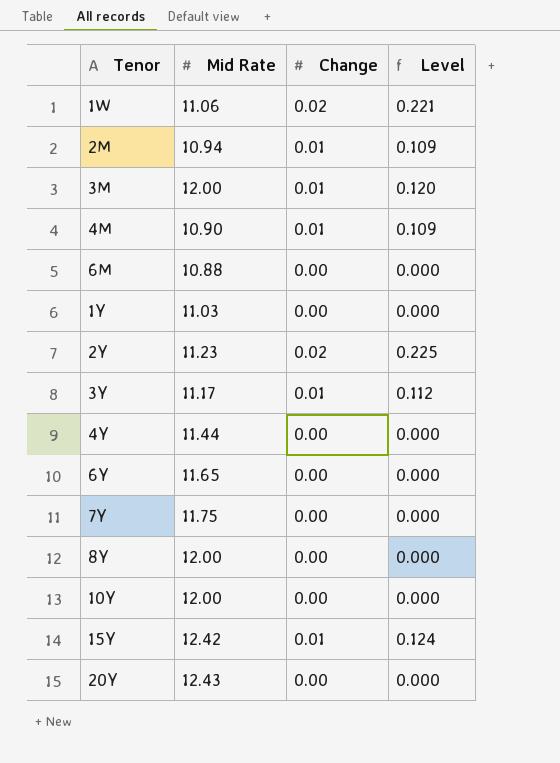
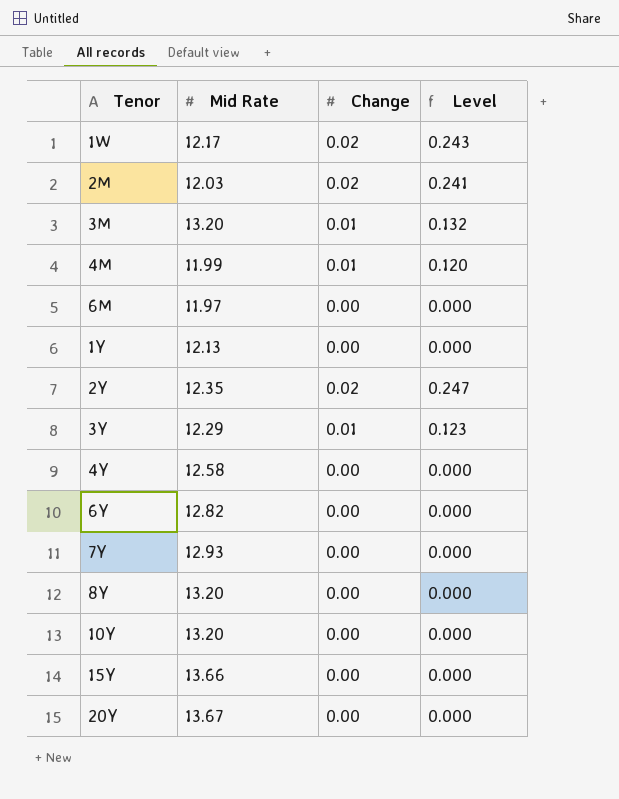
1W | Mid Rate: 11.06 -> 12.17
1W | Level: 0.221 -> 0.243
2M | Mid Rate: 10.94 -> 12.03
2M | Change: 0.01 -> 0.02
2M | Level: 0.109 -> 0.241
3M | Mid Rate: 12.00 -> 13.20
3M | Level: 0.120 -> 0.132
4M | Mid Rate: 10.90 -> 11.99
4M | Level: 0.109 -> 0.120
6M | Mid Rate: 10.88 -> 11.97
1Y | Mid Rate: 11.03 -> 12.13
2Y | Mid Rate: 11.23 -> 12.35
2Y | Level: 0.225 -> 0.247
3Y | Mid Rate: 11.17 -> 12.29
3Y | Level: 0.112 -> 0.123
4Y | Mid Rate: 11.44 -> 12.58
6Y | Mid Rate: 11.65 -> 12.82
7Y | Mid Rate: 11.75 -> 12.93
8Y | Mid Rate: 12.00 -> 13.20
10Y | Mid Rate: 12.00 -> 13.20
15Y | Mid Rate: 12.42 -> 13.66
15Y | Change: 0.01 -> 0.00
15Y | Level: 0.124 -> 0.000
20Y | Mid Rate: 12.43 -> 13.67

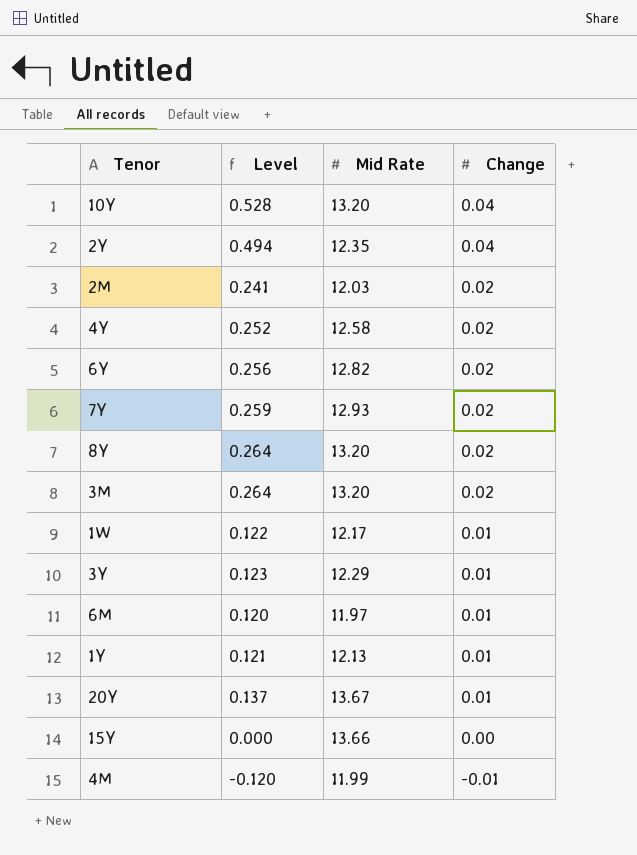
row order: none -> Change descending
column Level | position: 4 -> 2
10Y | Level: 0.000 -> 0.528
10Y | Change: 0.00 -> 0.04
2Y | Level: 0.247 -> 0.494
2Y | Change: 0.02 -> 0.04
4Y | Level: 0.000 -> 0.252
4Y | Change: 0.00 -> 0.02
6Y | Level: 0.000 -> 0.256
6Y | Change: 0.00 -> 0.02
7Y | Level: 0.000 -> 0.259
7Y | Change: 0.00 -> 0.02
8Y | Level: 0.000 -> 0.264
8Y | Change: 0.00 -> 0.02
3M | Level: 0.132 -> 0.264
3M | Change: 0.01 -> 0.02
1W | Level: 0.243 -> 0.122
1W | Change: 0.02 -> 0.01
6M | Level: 0.000 -> 0.120
6M | Change: 0.00 -> 0.01
1Y | Level: 0.000 -> 0.121
1Y | Change: 0.00 -> 0.01
20Y | Level: 0.000 -> 0.137
20Y | Change: 0.00 -> 0.01
4M | Level: 0.120 -> -0.120
4M | Change: 0.01 -> -0.01

